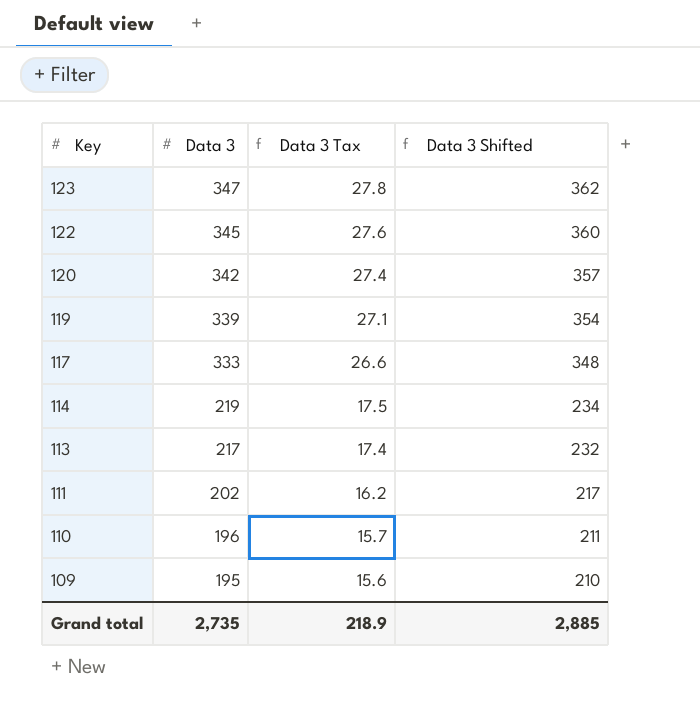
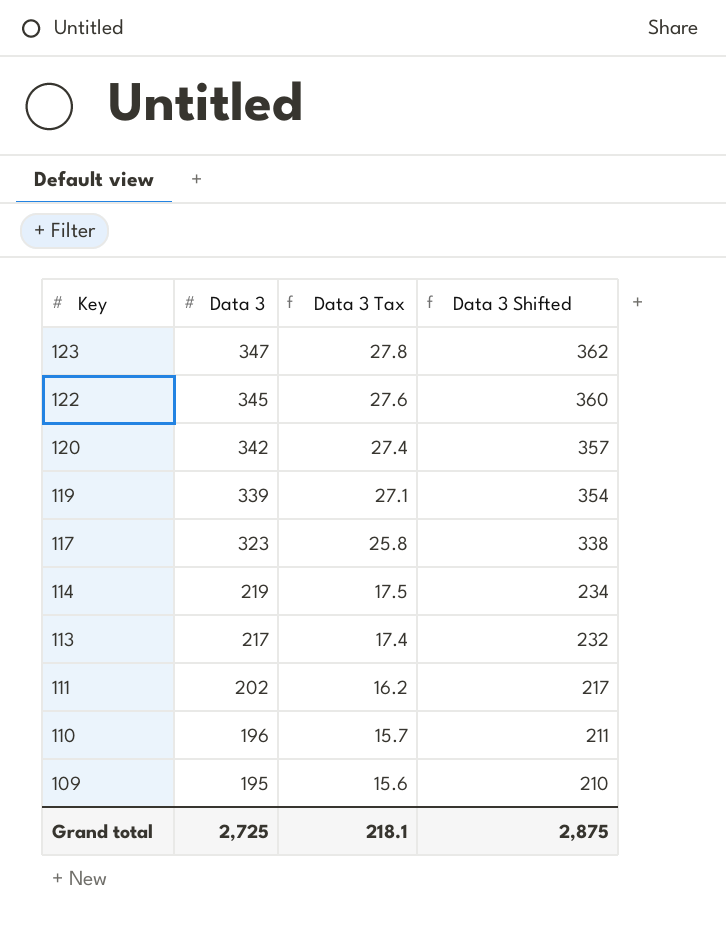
117 | Data 3: 333 -> 323
117 | Data 3 Tax: 26.6 -> 25.8
117 | Data 3 Shifted: 348 -> 338
Grand total | Data 3: 2,735 -> 2,725
Grand total | Data 3 Tax: 218.9 -> 218.1
Grand total | Data 3 Shifted: 2,885 -> 2,875

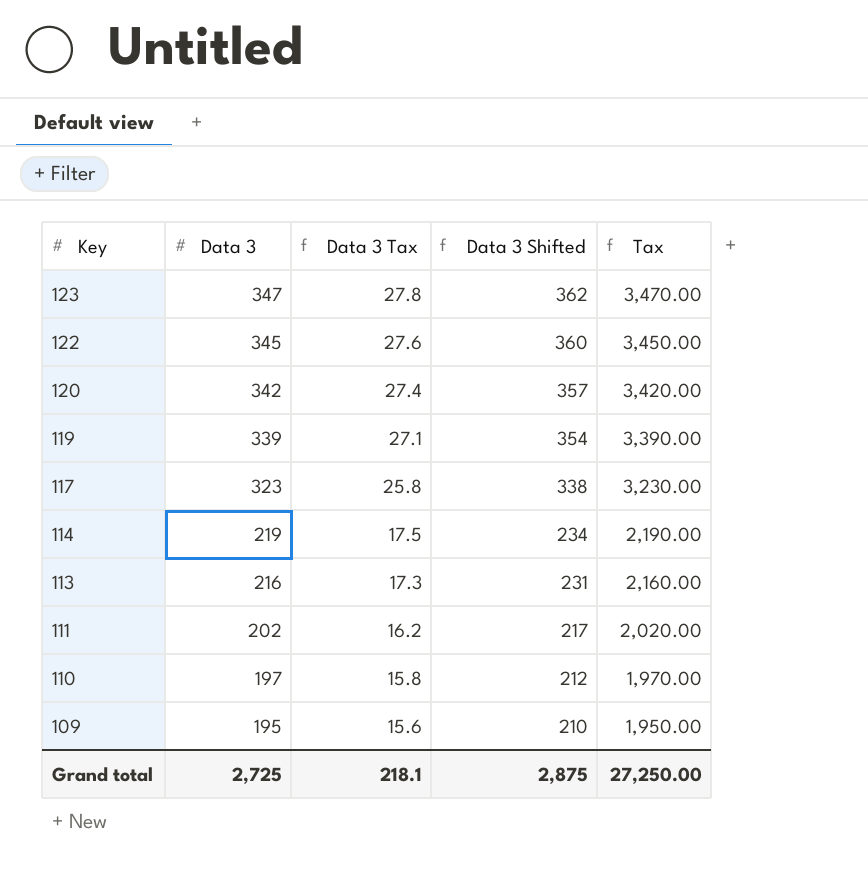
column Tax | formula: none -> [Data 3] * 10
113 | Data 3: 217 -> 216
113 | Data 3 Tax: 17.4 -> 17.3
113 | Data 3 Shifted: 232 -> 231
110 | Data 3: 196 -> 197
110 | Data 3 Tax: 15.7 -> 15.8
110 | Data 3 Shifted: 211 -> 212

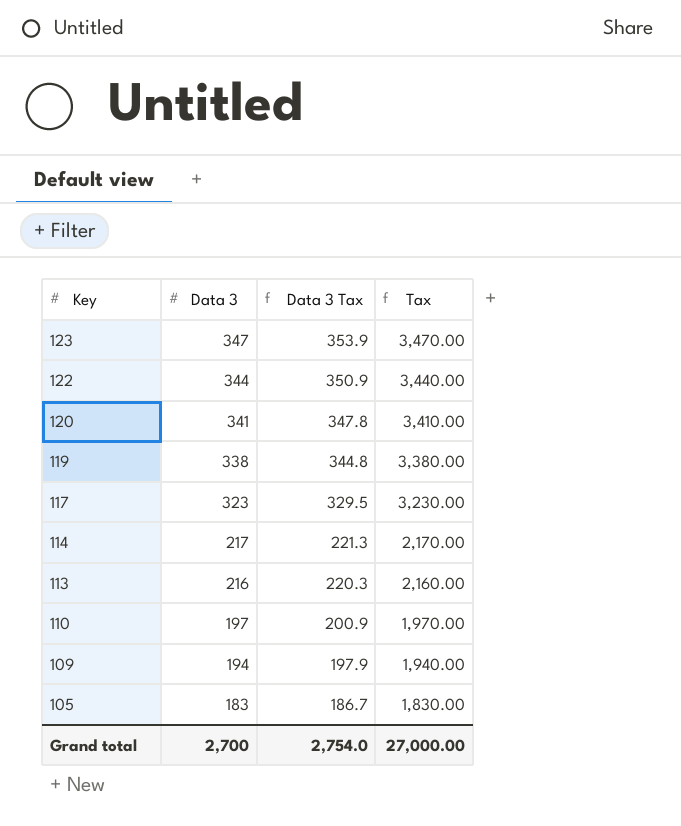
column Data 3 Shifted | formula: [Data 3] + 15 -> none
column Data 3 Tax | formula: [Data 3] * 0.08 -> [Data 3] * 1.02
row 111: 202 | 16.2 | 217 | 2,020.00 -> none
122 | Data 3: 345 -> 344
122 | Tax: 3,450.00 -> 3,440.00
120 | Data 3: 342 -> 341
120 | Tax: 3,420.00 -> 3,410.00
119 | Data 3: 339 -> 338
119 | Tax: 3,390.00 -> 3,380.00
114 | Data 3: 219 -> 217
114 | Tax: 2,190.00 -> 2,170.00
109 | Data 3: 195 -> 194
109 | Tax: 1,950.00 -> 1,940.00
row 105: none -> 183 | 186.7 | 1,830.00
Grand total | Data 3: 2,725 -> 2,700
Grand total | Data 3 Tax: 218.1 -> 2,754.0
Grand total | Tax: 27,250.00 -> 27,000.00

